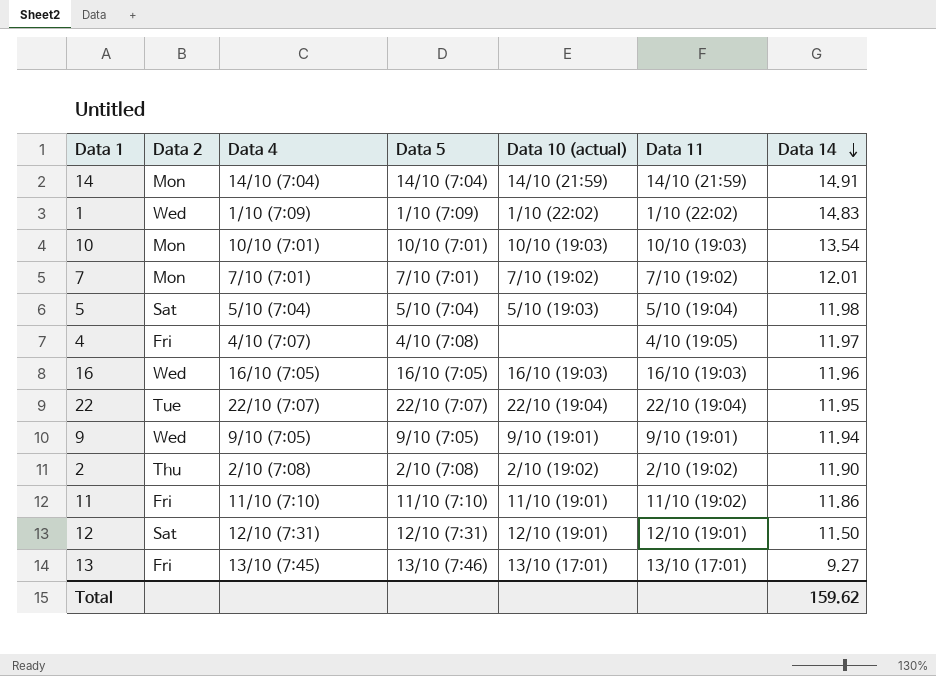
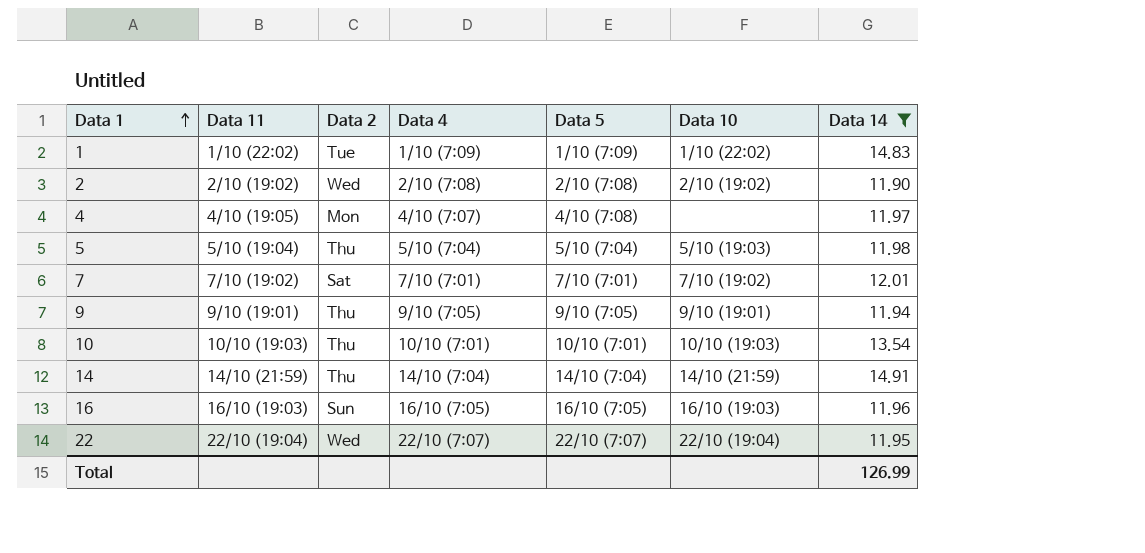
filter: none -> Data 14 >= 11.90
row order: Data 14 descending -> Data 1 ascending
column Data 11 | position: 6 -> 2
column name: Data 10 (actual) -> Data 10
1 | Data 2: Wed -> Tue
2 | Data 2: Thu -> Wed
4 | Data 2: Fri -> Mon
5 | Data 2: Sat -> Thu
7 | Data 2: Mon -> Sat
9 | Data 2: Wed -> Thu
10 | Data 2: Mon -> Thu
14 | Data 2: Mon -> Thu
16 | Data 2: Wed -> Sun
22 | Data 2: Tue -> Wed
Total | Data 14: 159.62 -> 126.99

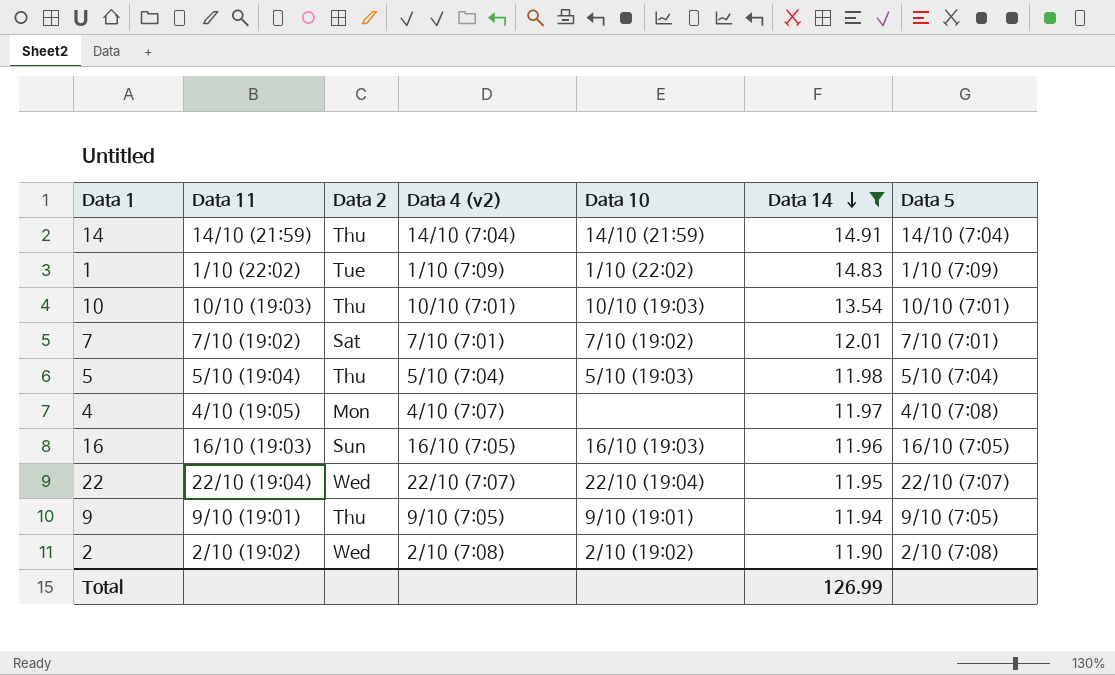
row order: Data 1 ascending -> Data 14 descending
column name: Data 4 -> Data 4 (v2)
column Data 5 | position: 5 -> 7

